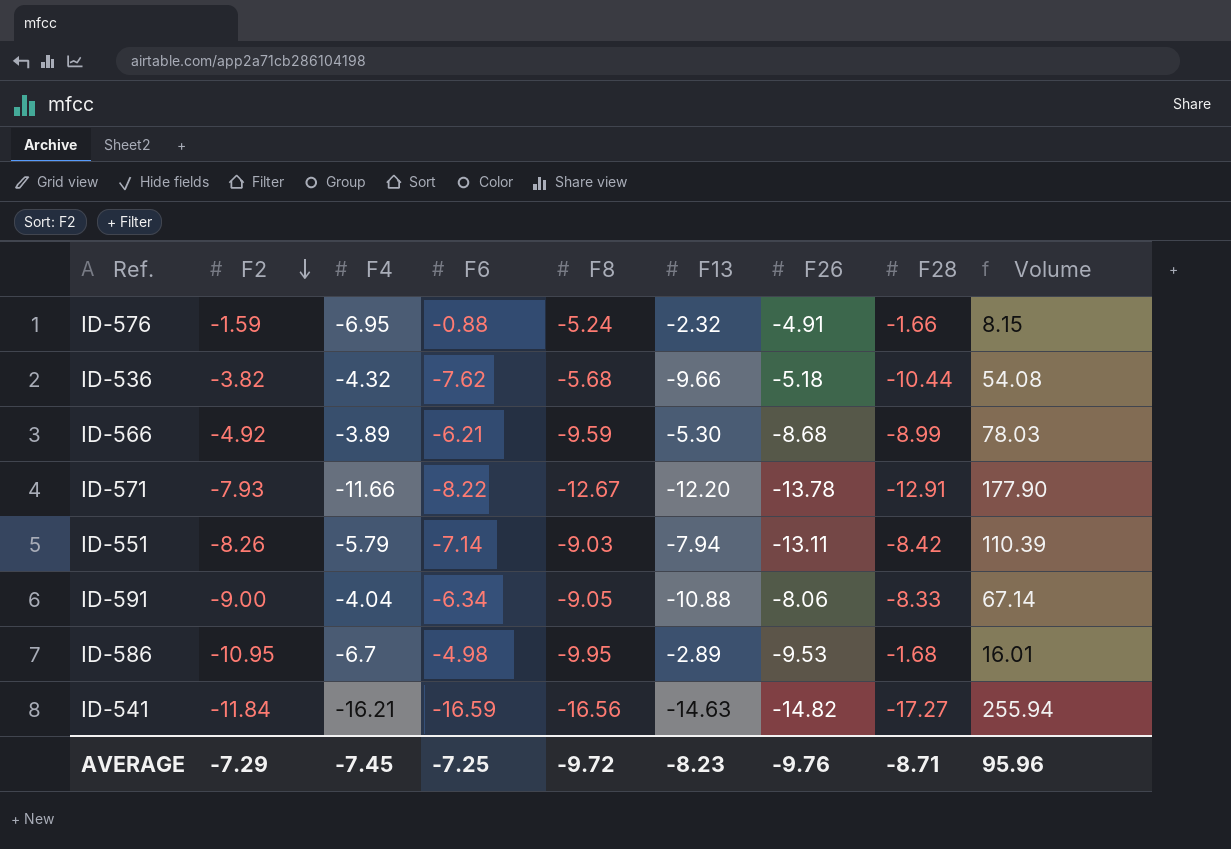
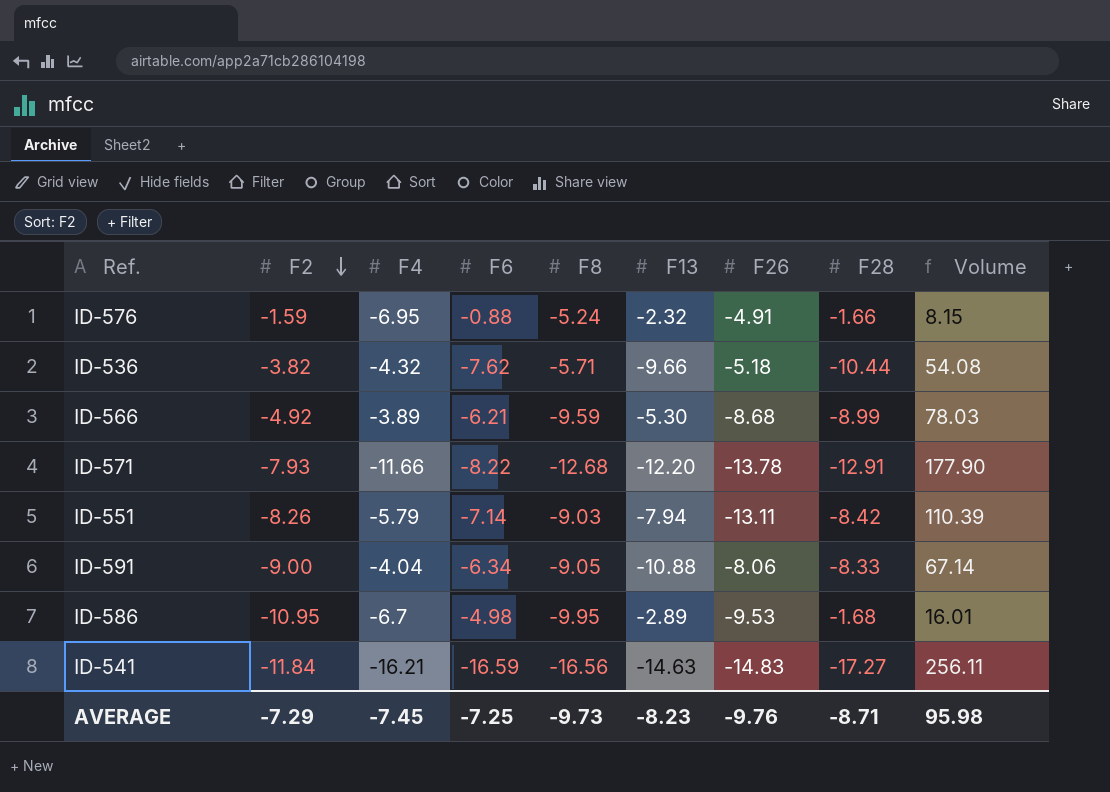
ID-536 | F8: -5.68 -> -5.71
ID-571 | F8: -12.67 -> -12.68
ID-541 | F26: -14.82 -> -14.83
ID-541 | Volume: 255.94 -> 256.11
AVERAGE | F8: -9.72 -> -9.73
AVERAGE | Volume: 95.96 -> 95.98

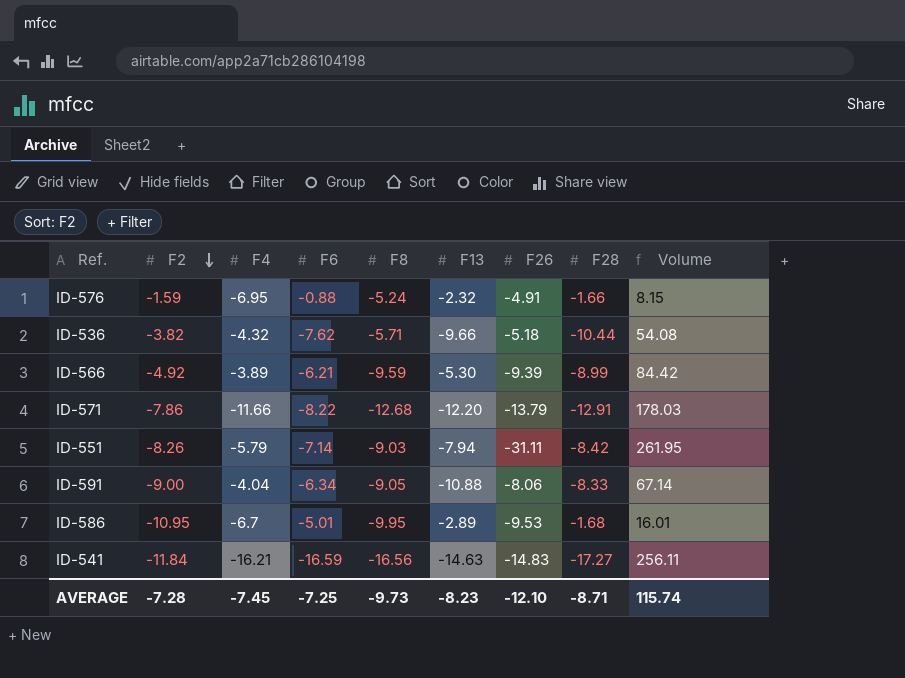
ID-566 | F26: -8.68 -> -9.39
ID-566 | Volume: 78.03 -> 84.42
ID-571 | F2: -7.93 -> -7.86
ID-571 | F26: -13.78 -> -13.79
ID-571 | Volume: 177.90 -> 178.03
ID-551 | F26: -13.11 -> -31.11
ID-551 | Volume: 110.39 -> 261.95
ID-586 | F6: -4.98 -> -5.01
AVERAGE | F2: -7.29 -> -7.28
AVERAGE | F26: -9.76 -> -12.10
AVERAGE | Volume: 95.98 -> 115.74

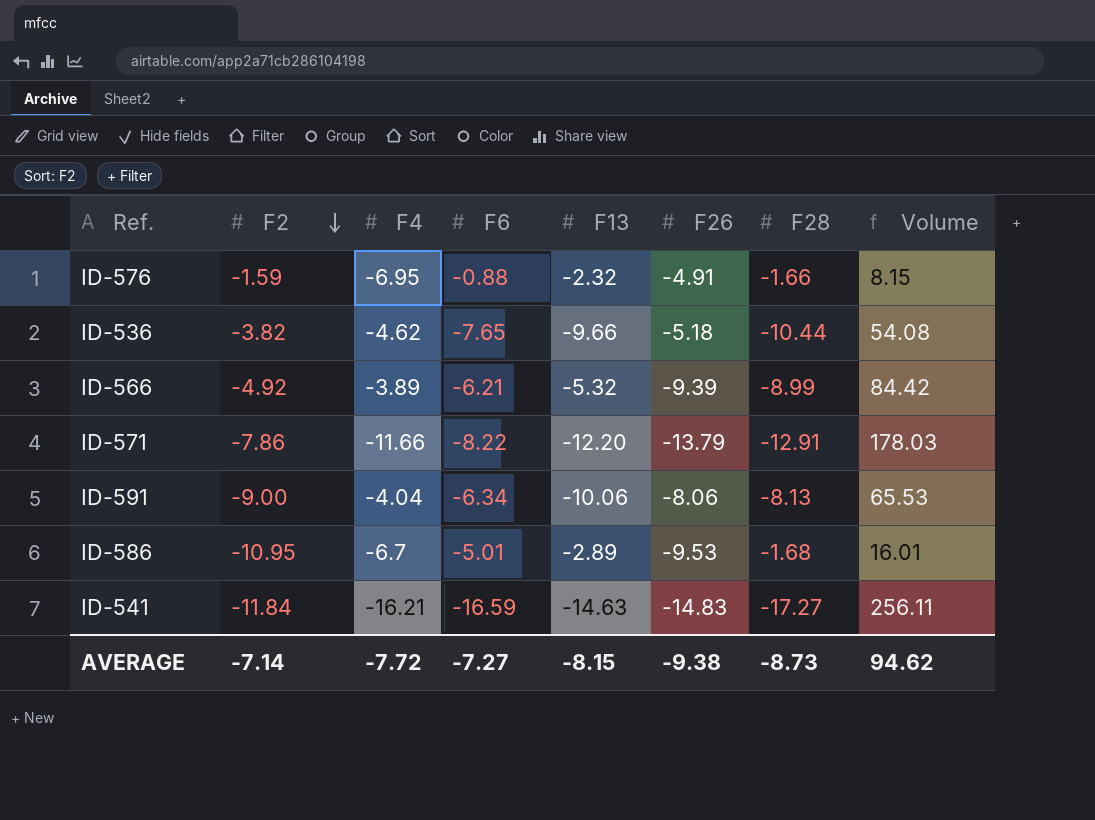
column F8 | position: 5 -> none
row ID-551: -8.26 | -5.79 | -7.14 | -9.03 | -7.94 | -31.11 | -8.42 | 261.95 -> none
ID-536 | F4: -4.32 -> -4.62
ID-536 | F6: -7.62 -> -7.65
ID-566 | F13: -5.30 -> -5.32
ID-591 | F13: -10.88 -> -10.06
ID-591 | F28: -8.33 -> -8.13
ID-591 | Volume: 67.14 -> 65.53
AVERAGE | F2: -7.28 -> -7.14
AVERAGE | F4: -7.45 -> -7.72
AVERAGE | F6: -7.25 -> -7.27
AVERAGE | F13: -8.23 -> -8.15
AVERAGE | F26: -12.10 -> -9.38
AVERAGE | F28: -8.71 -> -8.73
AVERAGE | Volume: 115.74 -> 94.62

